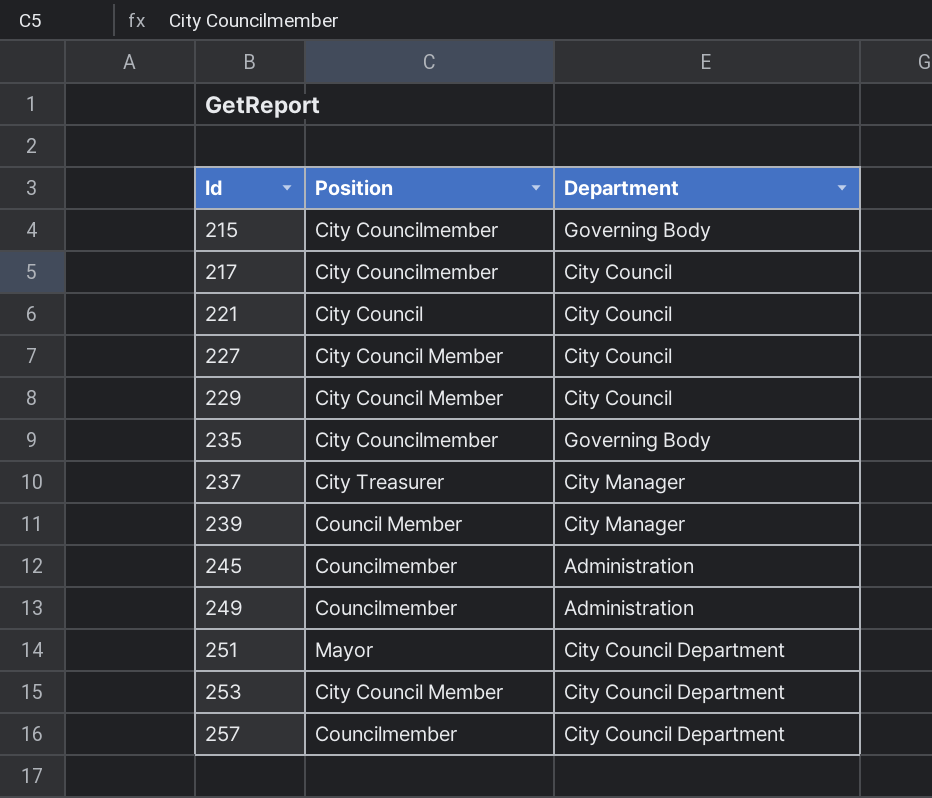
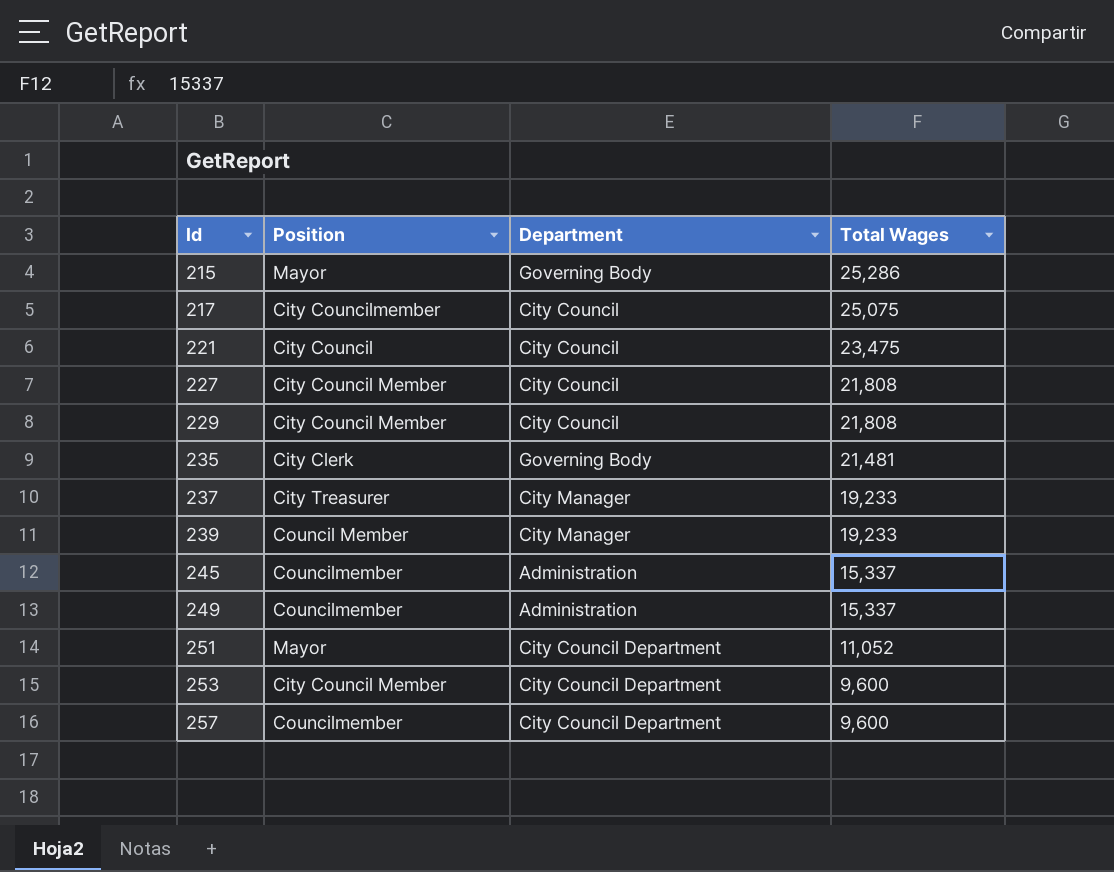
column Total Wages | position: none -> 4
215 | Position: City Councilmember -> Mayor
235 | Position: City Councilmember -> City Clerk

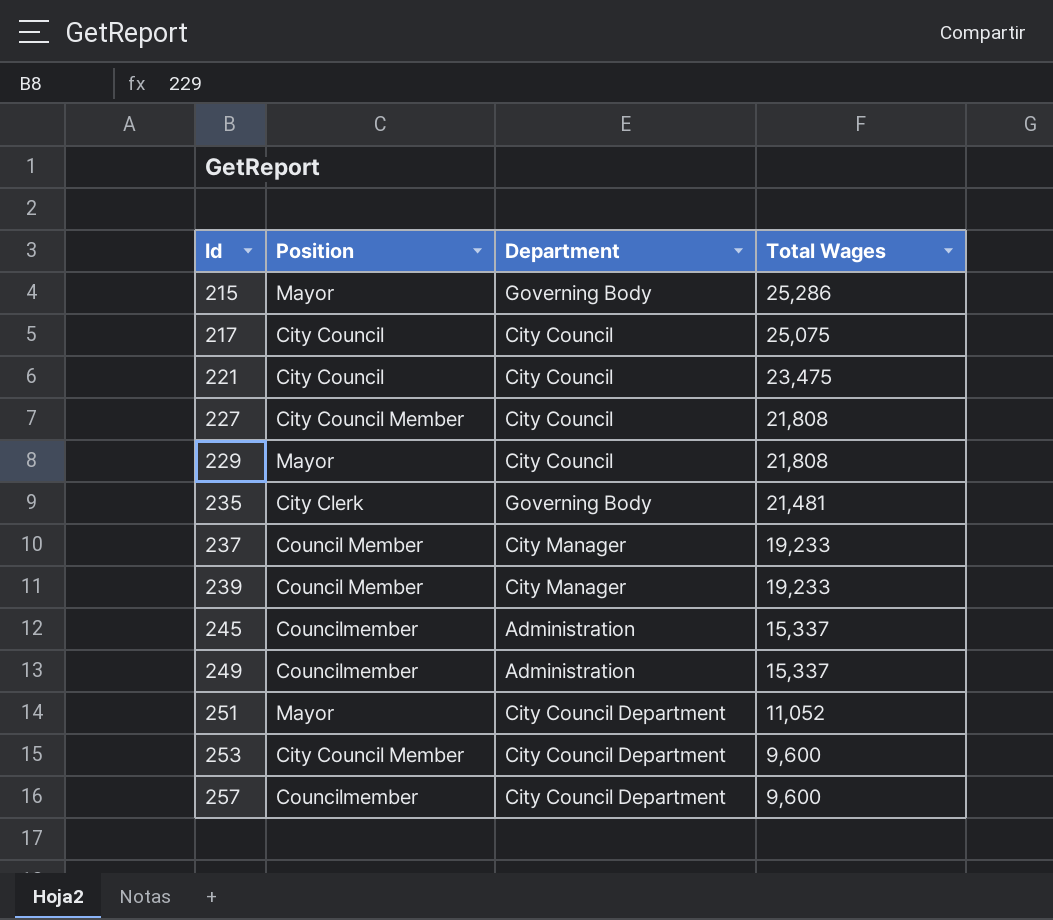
217 | Position: City Councilmember -> City Council
229 | Position: City Council Member -> Mayor
237 | Position: City Treasurer -> Council Member

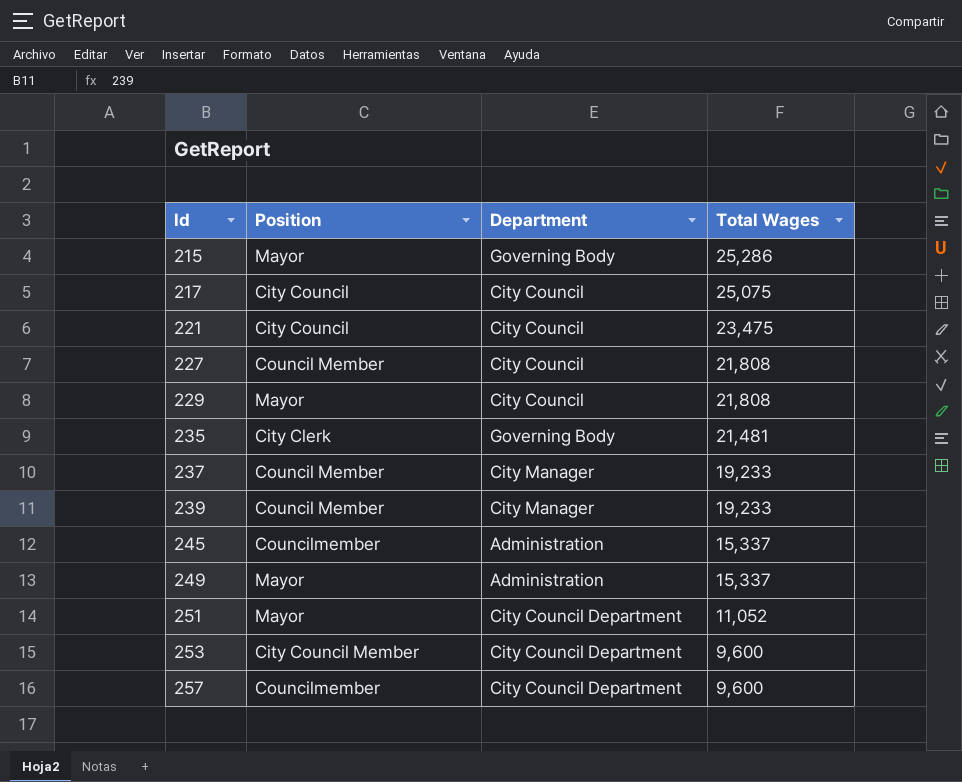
227 | Position: City Council Member -> Council Member
249 | Position: Councilmember -> Mayor

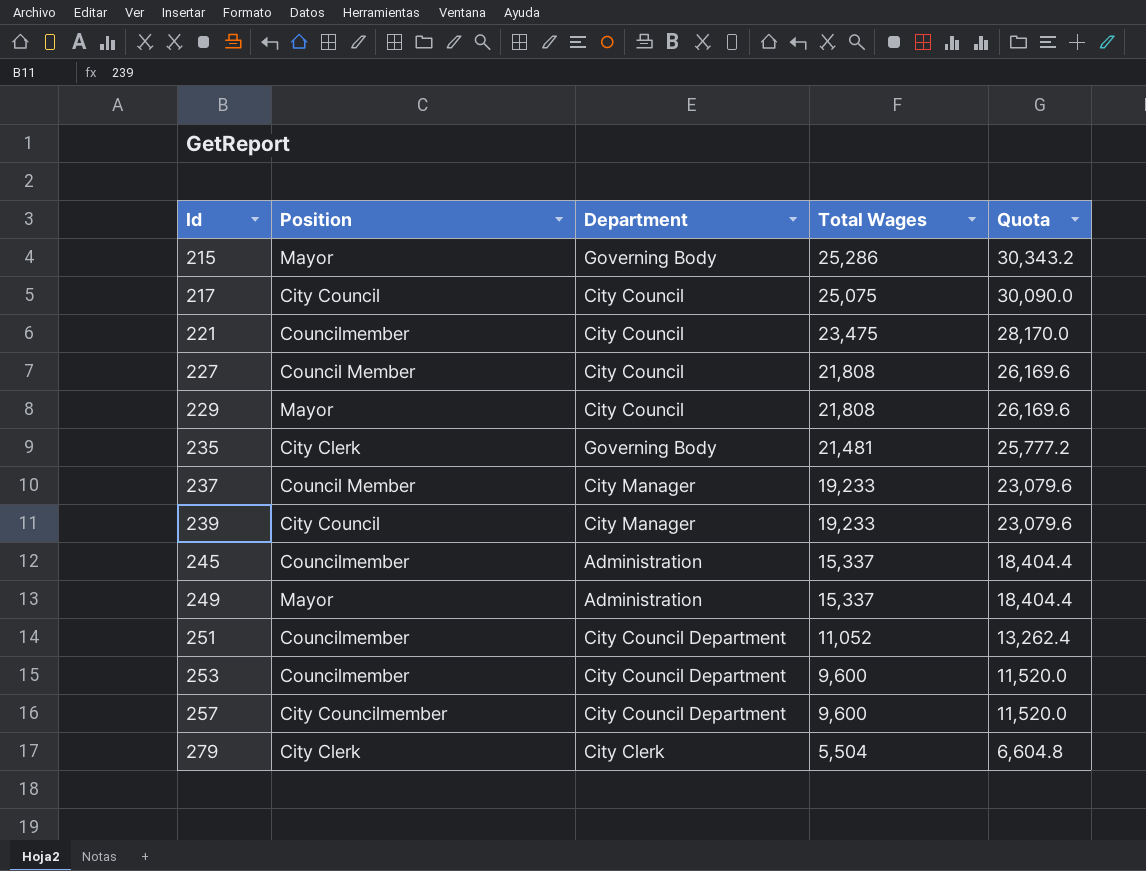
column Quota | formula: none -> [Total Wages] * 1.2
221 | Position: City Council -> Councilmember
239 | Position: Council Member -> City Council
251 | Position: Mayor -> Councilmember
253 | Position: City Council Member -> Councilmember
257 | Position: Councilmember -> City Councilmember
row 279: none -> City Clerk | City Clerk | 5,504 | 6,604.8

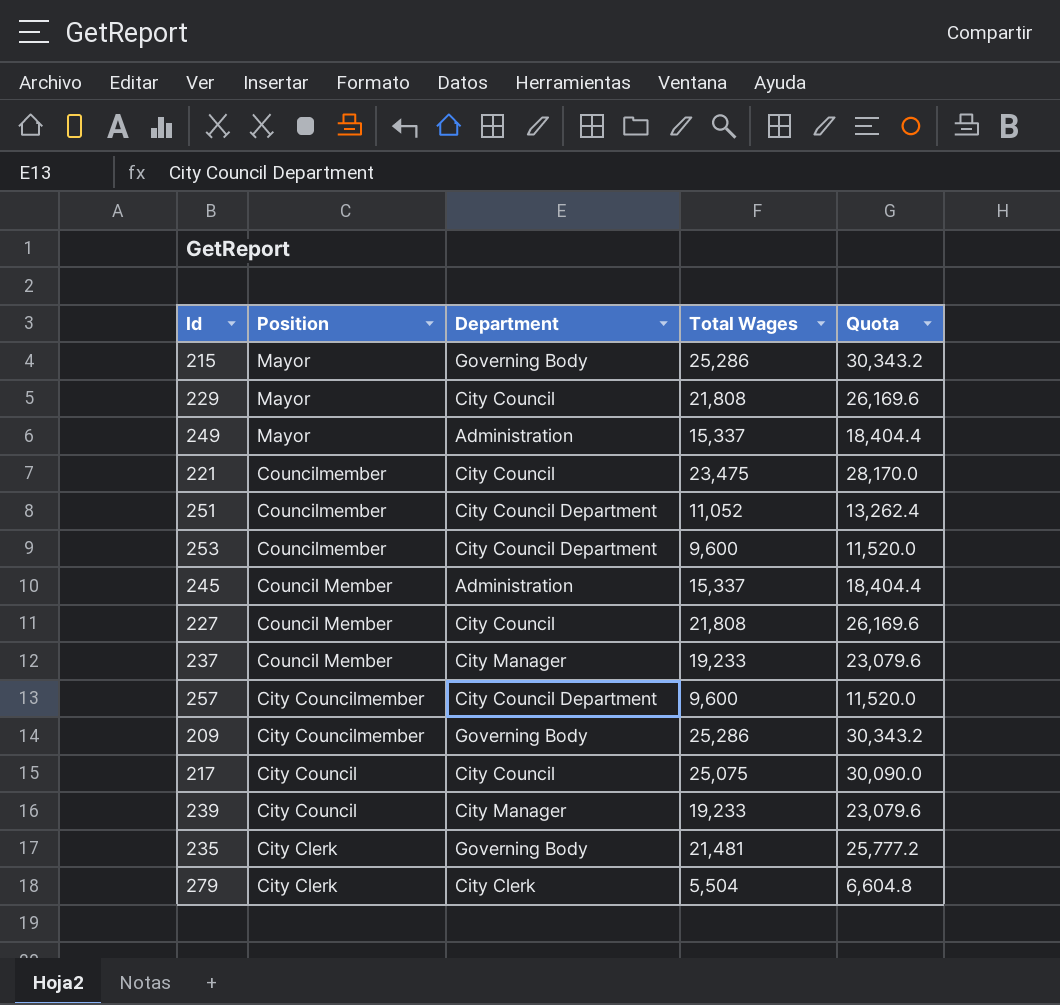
row order: Id ascending -> Position descending
245 | Position: Councilmember -> Council Member
row 209: none -> City Councilmember | Governing Body | 25,286 | 30,343.2

